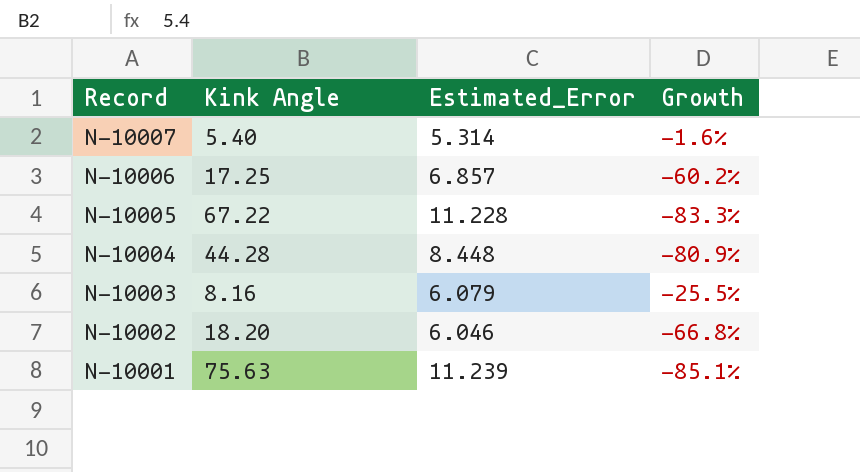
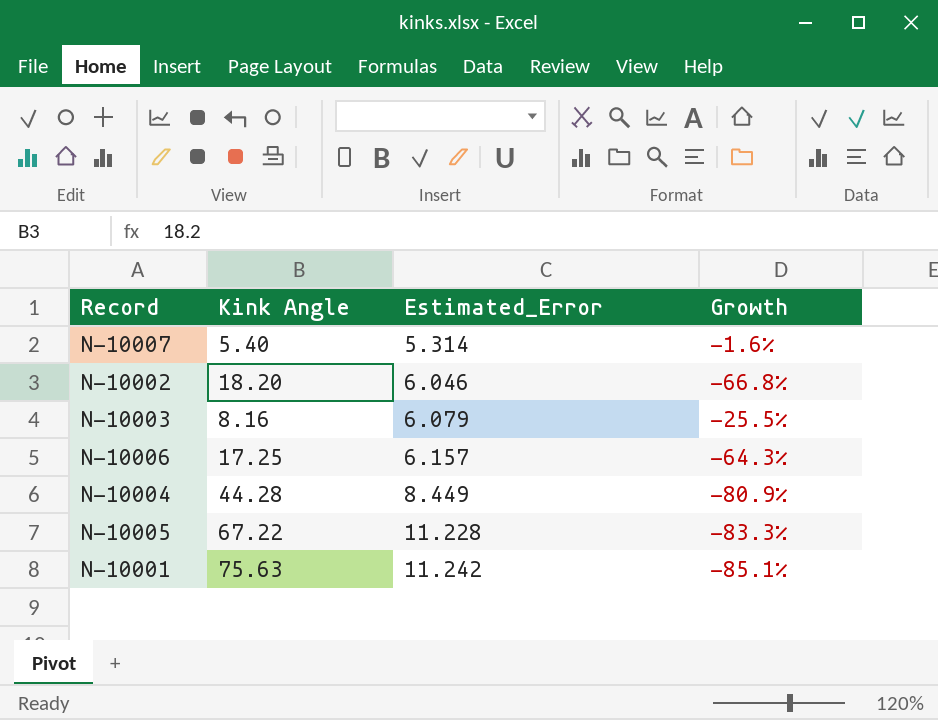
row order: Record descending -> Estimated_Error ascending
N-10006 | Estimated_Error: 6.857 -> 6.157
N-10006 | Growth: -60.2% -> -64.3%
N-10004 | Estimated_Error: 8.448 -> 8.449
N-10001 | Estimated_Error: 11.239 -> 11.242

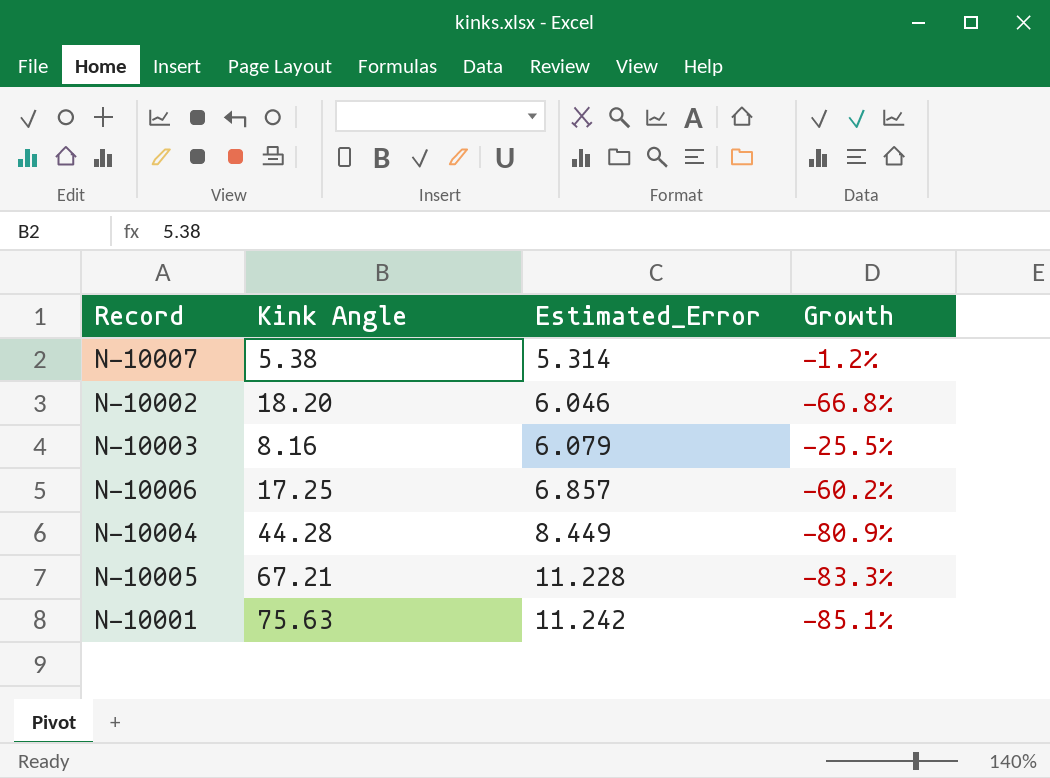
N-10007 | Kink Angle: 5.40 -> 5.38
N-10007 | Growth: -1.6% -> -1.2%
N-10006 | Estimated_Error: 6.157 -> 6.857
N-10006 | Growth: -64.3% -> -60.2%
N-10005 | Kink Angle: 67.22 -> 67.21

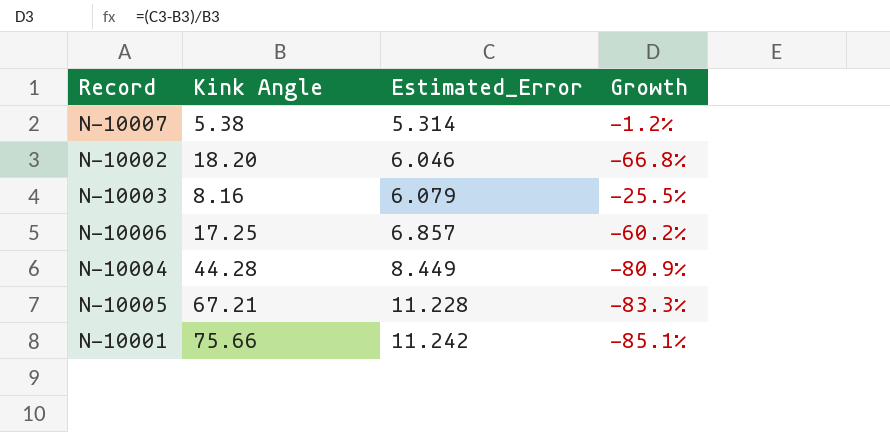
N-10001 | Kink Angle: 75.63 -> 75.66

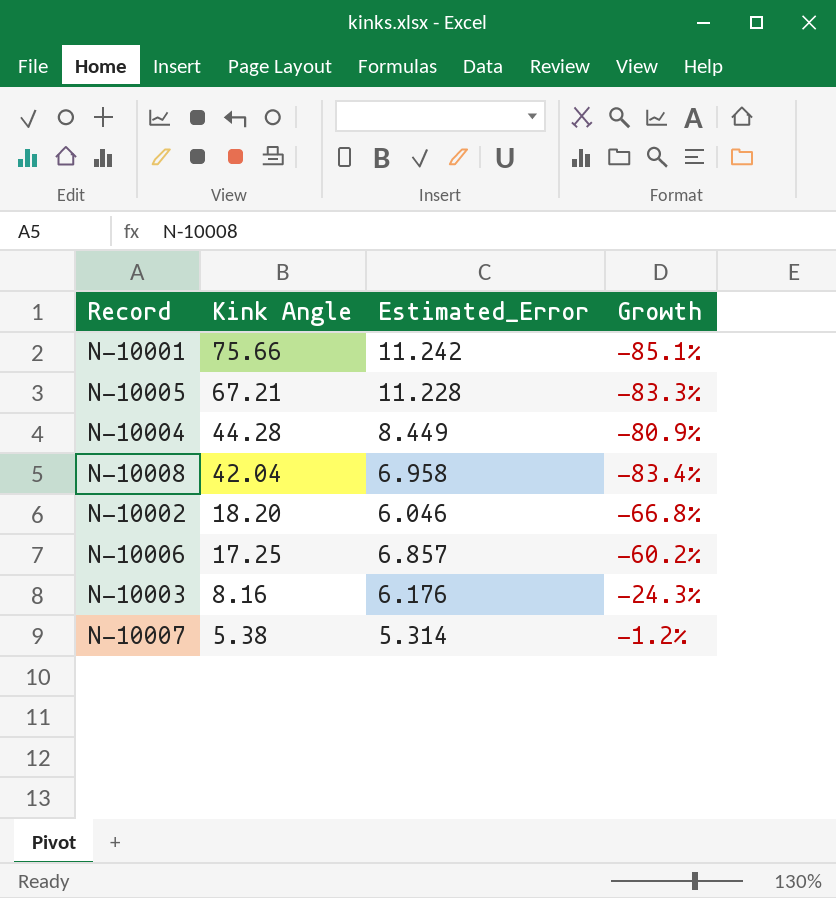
row order: Estimated_Error ascending -> Kink Angle descending
row N-10008: none -> 42.04 | 6.958 | -83.4%
N-10003 | Estimated_Error: 6.079 -> 6.176
N-10003 | Growth: -25.5% -> -24.3%

